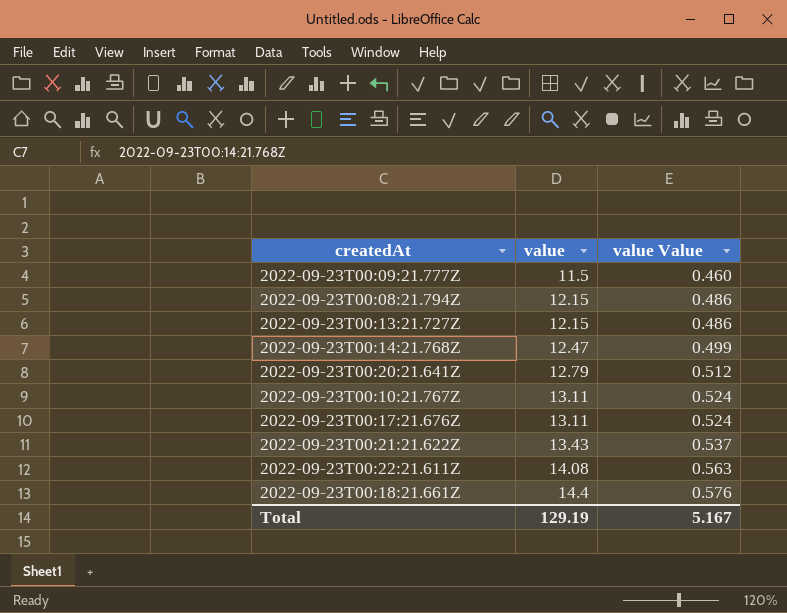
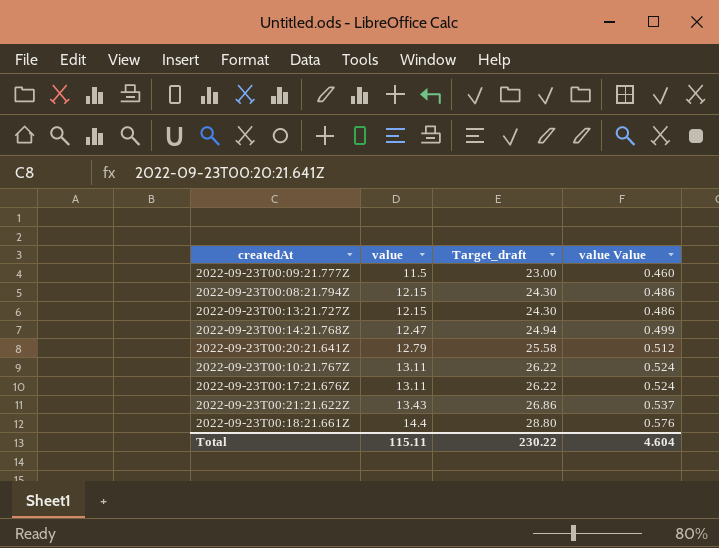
column Target_draft | formula: none -> [value] * 2
row 2022-09-23T00:22:21.611Z: 14.08 | 0.563 -> none
Total | value: 129.19 -> 115.11
Total | value Value: 5.167 -> 4.604

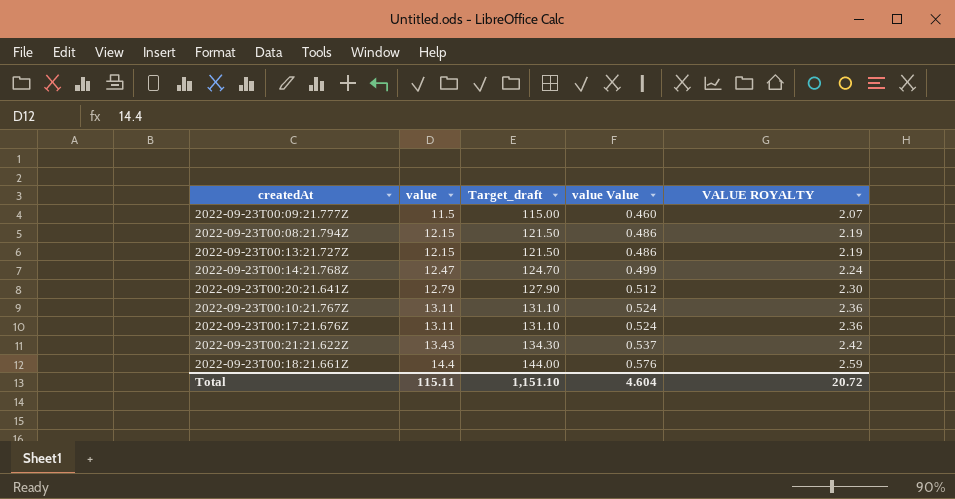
column Target_draft | formula: [value] * 2 -> [value] * 10
column VALUE ROYALTY | formula: none -> [value] * 0.18
Total | Target_draft: 230.22 -> 1,151.10

